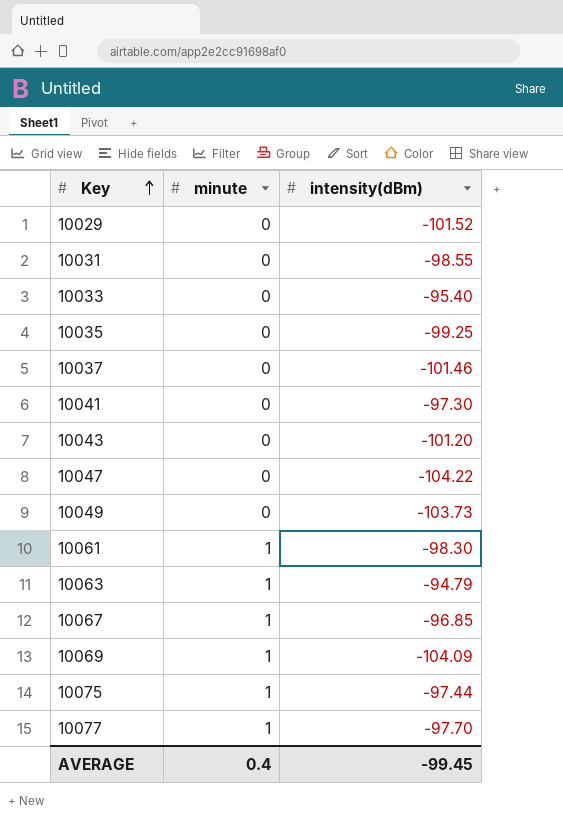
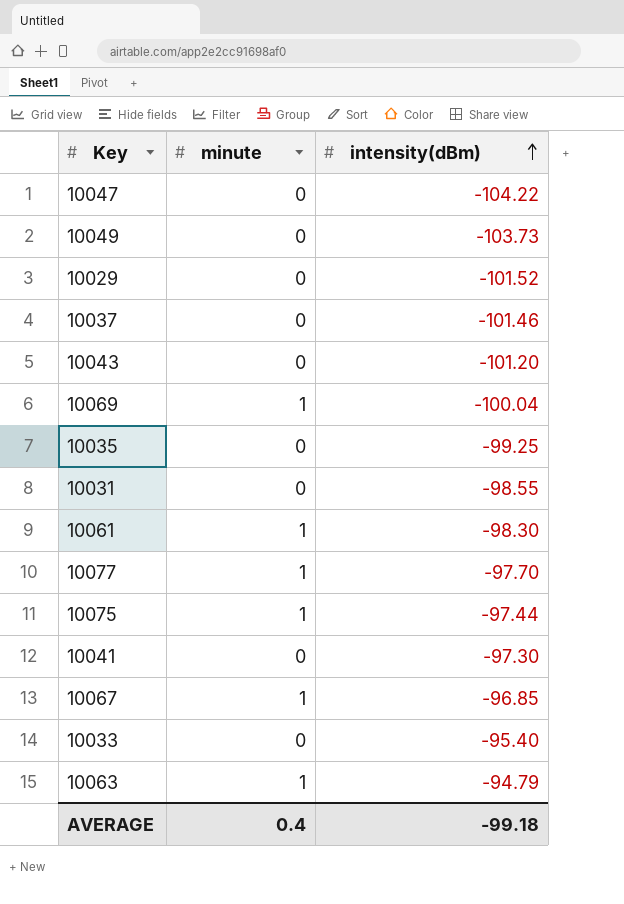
row order: Key ascending -> intensity(dBm) ascending
10069 | intensity(dBm): -104.09 -> -100.04
AVERAGE | intensity(dBm): -99.45 -> -99.18

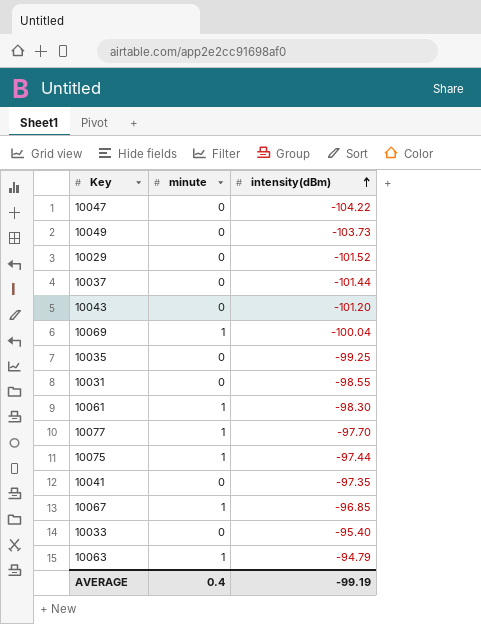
10037 | intensity(dBm): -101.46 -> -101.44
10041 | intensity(dBm): -97.30 -> -97.35
AVERAGE | intensity(dBm): -99.18 -> -99.19

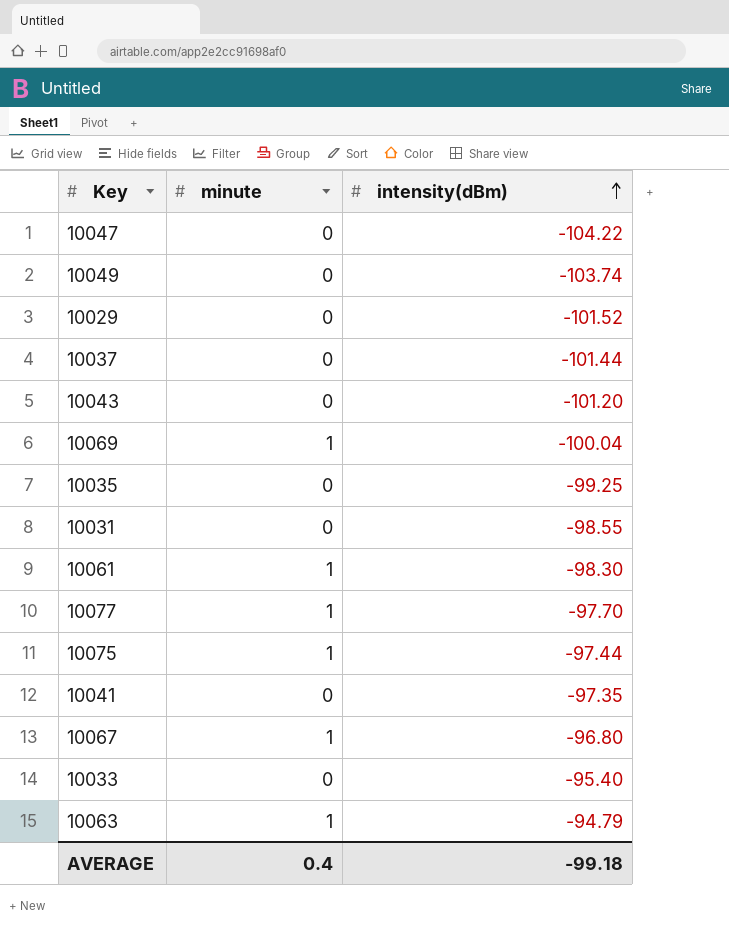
10049 | intensity(dBm): -103.73 -> -103.74
10067 | intensity(dBm): -96.85 -> -96.80
AVERAGE | intensity(dBm): -99.19 -> -99.18

